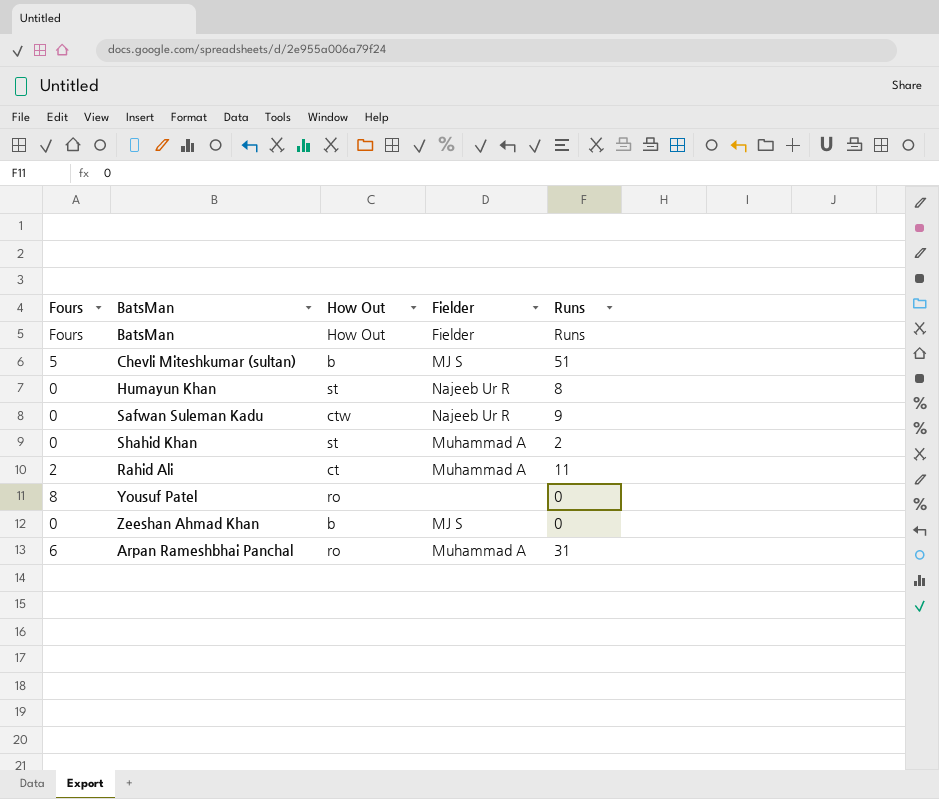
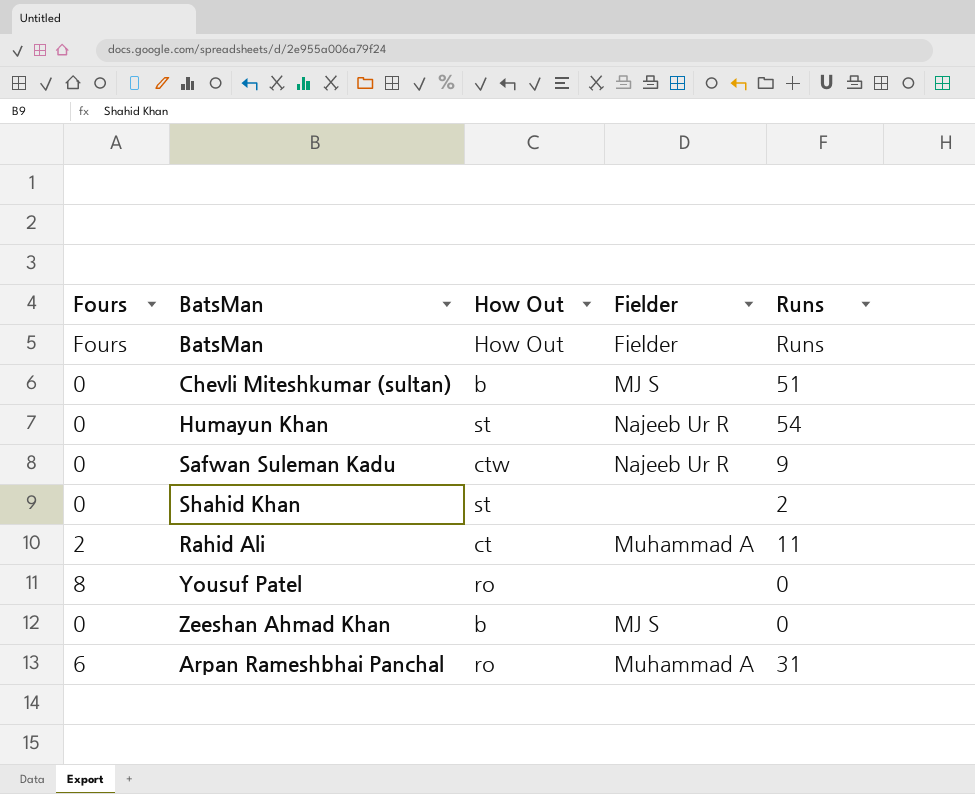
Chevli Miteshkumar (sultan) | Fours: 5 -> 0
Humayun Khan | Runs: 8 -> 54
Shahid Khan | Fielder: Muhammad A -> none

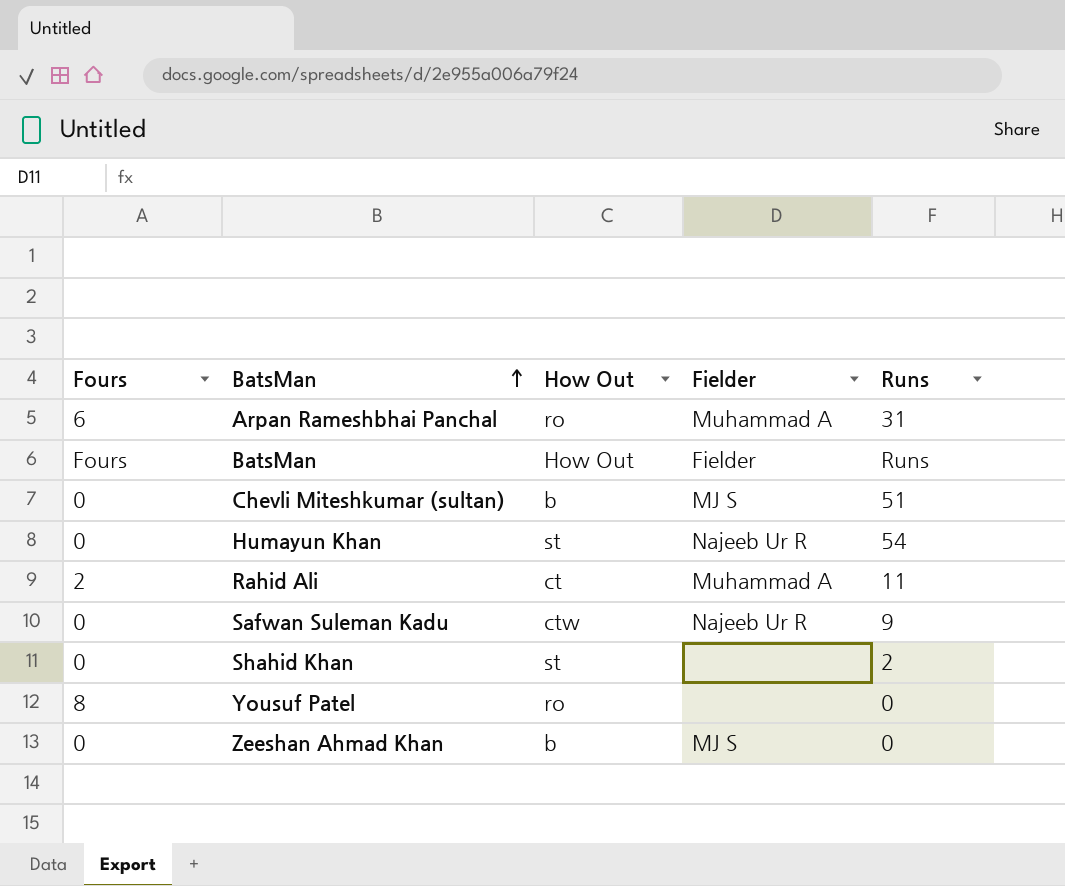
row order: none -> BatsMan ascending

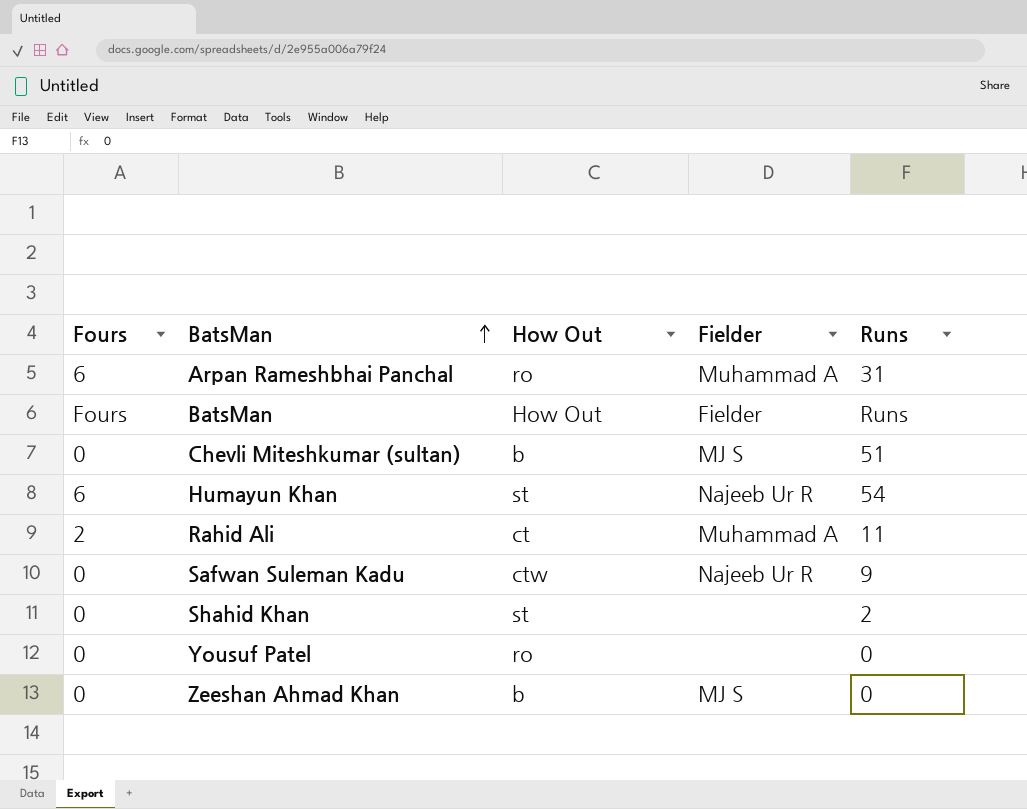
Humayun Khan | Fours: 0 -> 6
Yousuf Patel | Fours: 8 -> 0

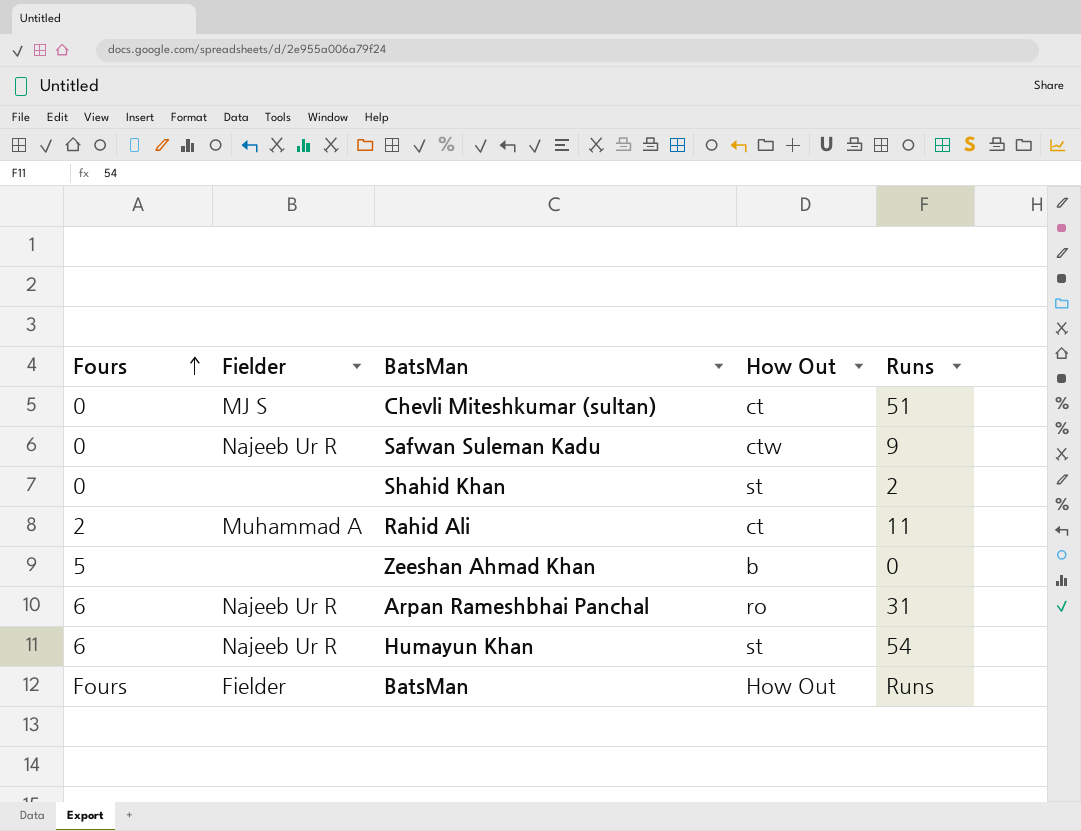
row order: BatsMan ascending -> Fours ascending
column Fielder | position: 4 -> 2
row Yousuf Patel: 0 | ro | none | 0 -> none
Chevli Miteshkumar (sultan) | How Out: b -> ct
Zeeshan Ahmad Khan | Fours: 0 -> 5
Zeeshan Ahmad Khan | Fielder: MJ S -> none
Arpan Rameshbhai Panchal | Fielder: Muhammad A -> Najeeb Ur R

